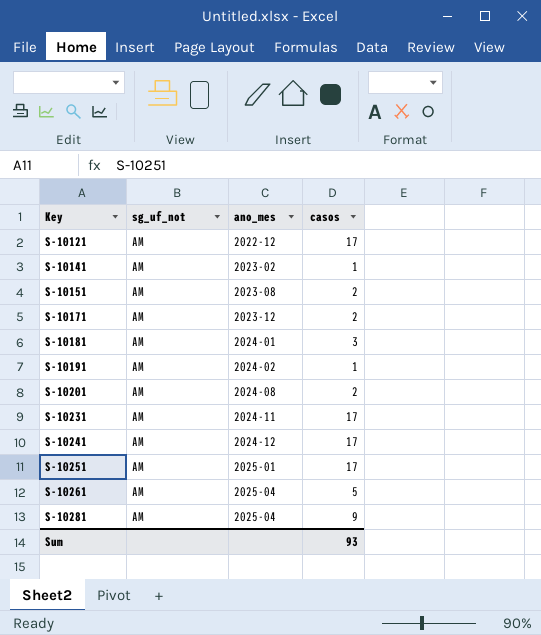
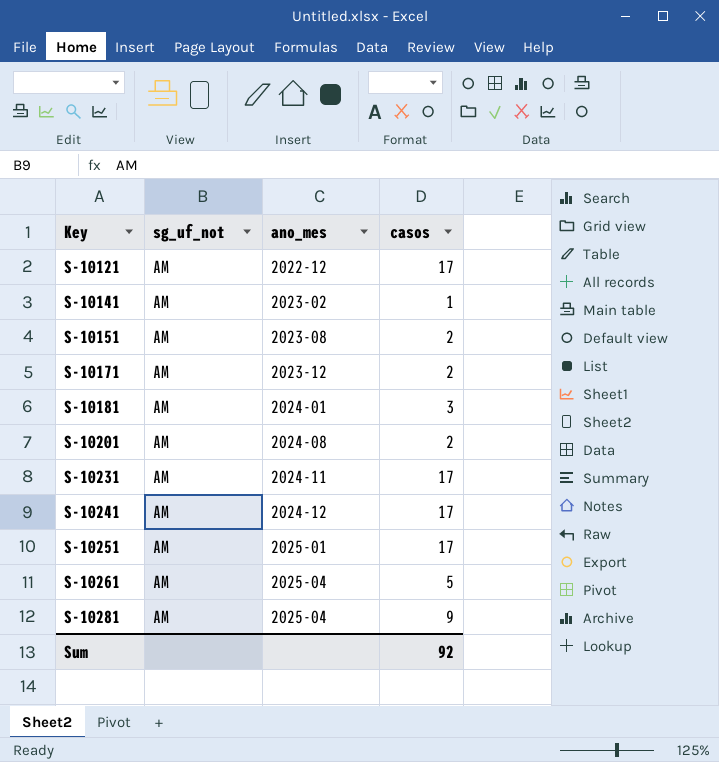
row S-10191: AM | 2024-02 | 1 -> none
Sum | casos: 93 -> 92

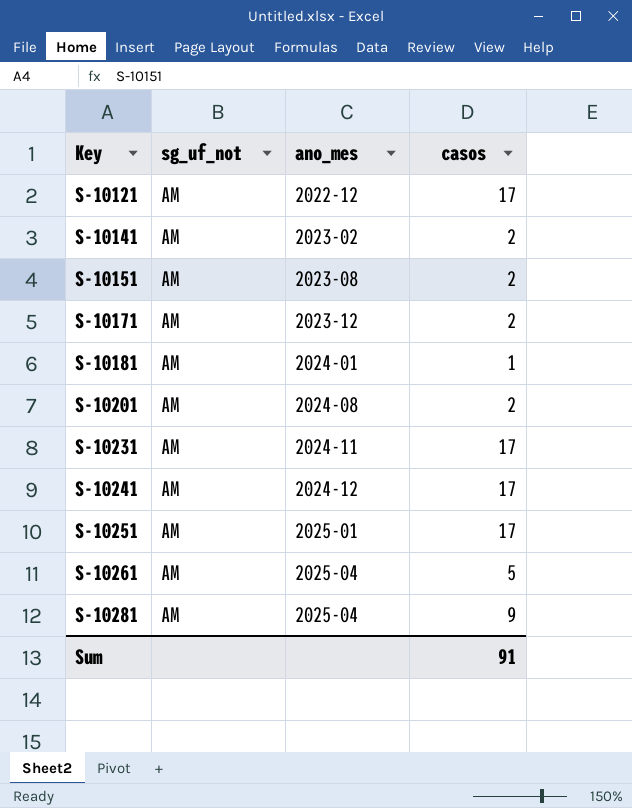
S-10141 | casos: 1 -> 2
S-10181 | casos: 3 -> 1
Sum | casos: 92 -> 91

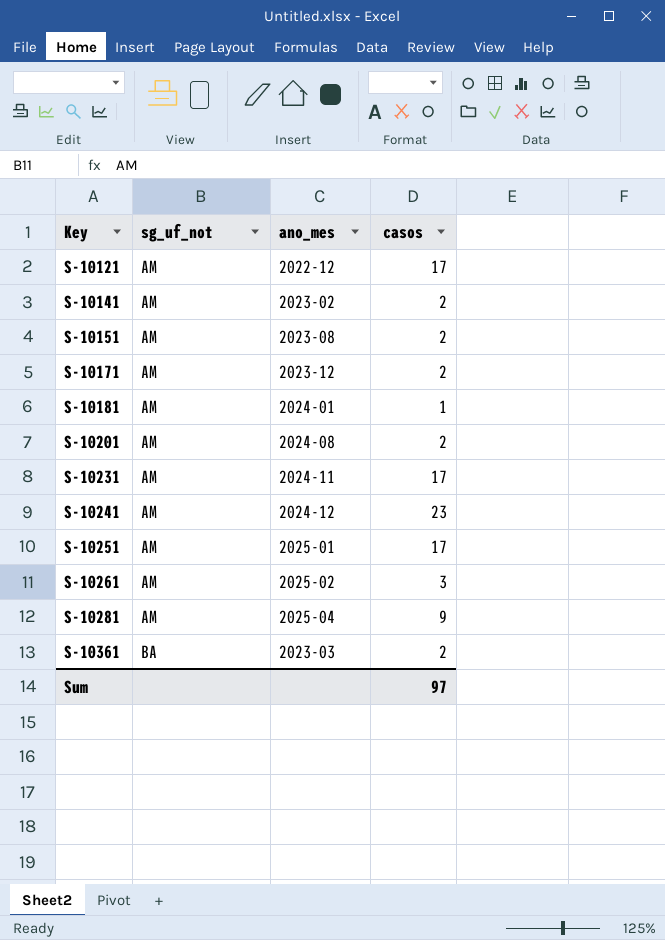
S-10241 | casos: 17 -> 23
S-10261 | ano_mes: 2025-04 -> 2025-02
S-10261 | casos: 5 -> 3
row S-10361: none -> BA | 2023-03 | 2
Sum | casos: 91 -> 97

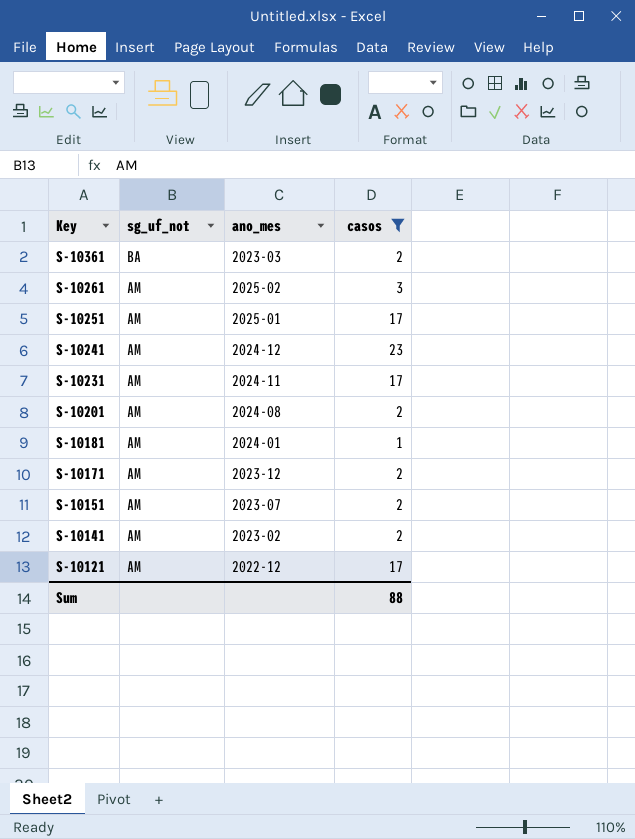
filter: none -> casos != 9
row order: Key ascending -> Key descending
S-10151 | ano_mes: 2023-08 -> 2023-07
Sum | casos: 97 -> 88

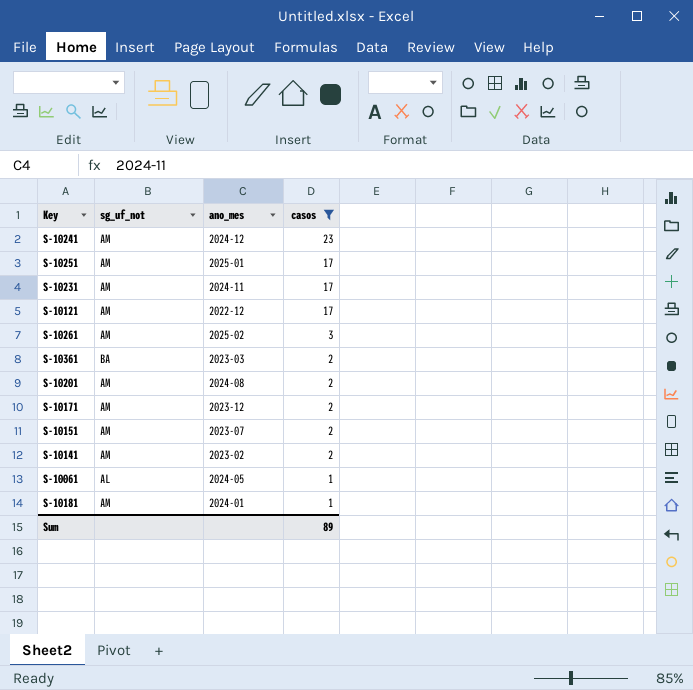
row order: Key descending -> casos descending
row S-10061: none -> AL | 2024-05 | 1
Sum | casos: 88 -> 89

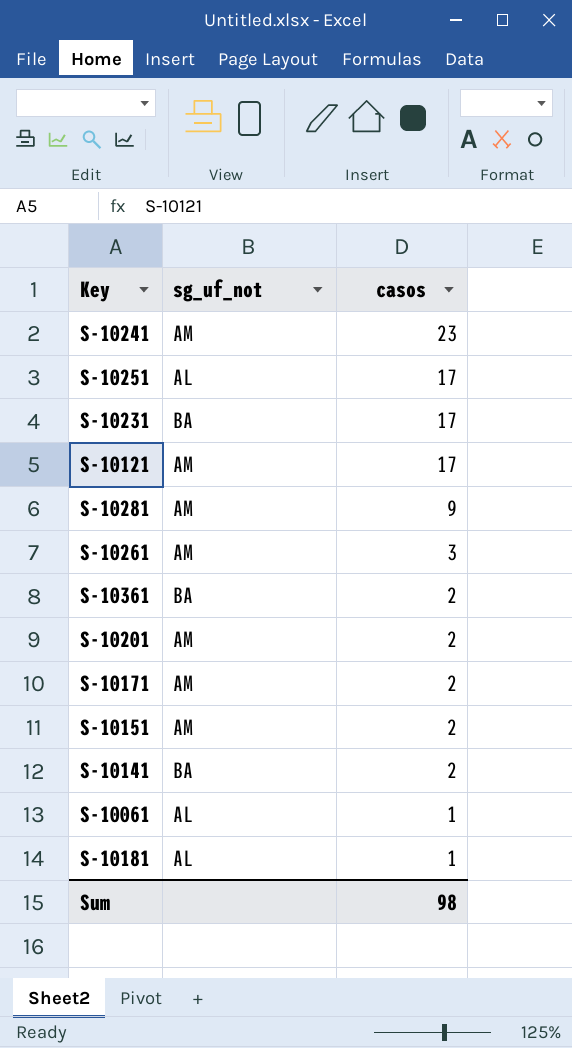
filter: casos != 9 -> none
column ano_mes | position: 3 -> none
S-10251 | sg_uf_not: AM -> AL
S-10231 | sg_uf_not: AM -> BA
S-10141 | sg_uf_not: AM -> BA
S-10181 | sg_uf_not: AM -> AL
Sum | casos: 89 -> 98

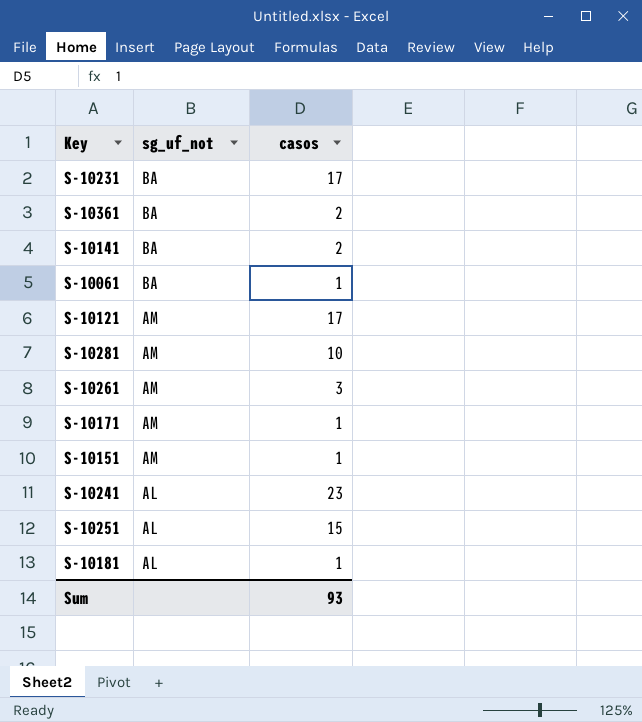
row order: casos descending -> sg_uf_not descending
row S-10201: AM | 2 -> none
S-10061 | sg_uf_not: AL -> BA
S-10281 | casos: 9 -> 10
S-10171 | casos: 2 -> 1
S-10151 | casos: 2 -> 1
S-10241 | sg_uf_not: AM -> AL
S-10251 | casos: 17 -> 15
Sum | casos: 98 -> 93

